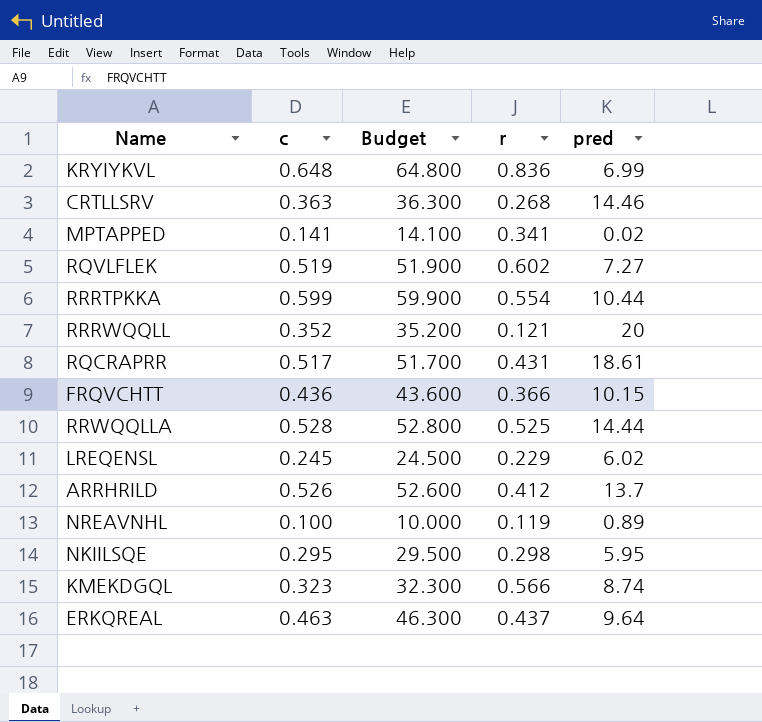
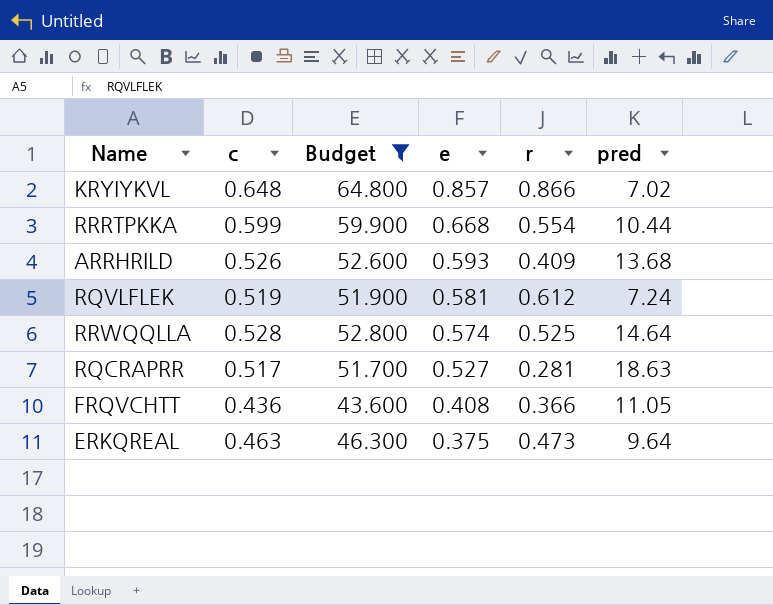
filter: none -> Budget >= 43.600
row order: none -> e descending
column e | position: none -> 4
KRYIYKVL | r: 0.836 -> 0.866
KRYIYKVL | pred: 6.99 -> 7.02
ARRHRILD | r: 0.412 -> 0.409
ARRHRILD | pred: 13.7 -> 13.68
RQVLFLEK | r: 0.602 -> 0.612
RQVLFLEK | pred: 7.27 -> 7.24
RRWQQLLA | pred: 14.44 -> 14.64
RQCRAPRR | r: 0.431 -> 0.281
RQCRAPRR | pred: 18.61 -> 18.63
FRQVCHTT | pred: 10.15 -> 11.05
ERKQREAL | r: 0.437 -> 0.473

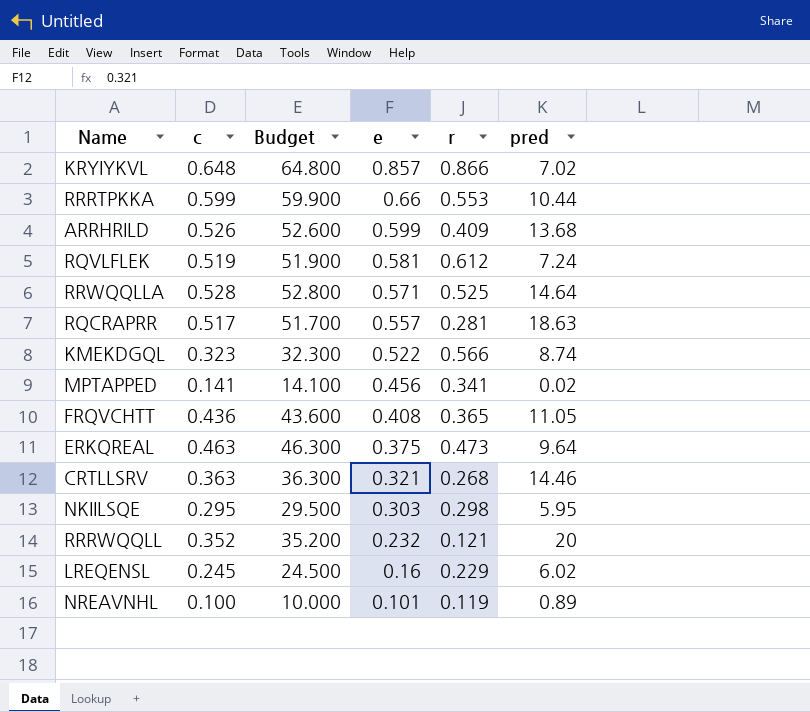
filter: Budget >= 43.600 -> none
RRRTPKKA | e: 0.668 -> 0.66
RRRTPKKA | r: 0.554 -> 0.553
ARRHRILD | e: 0.593 -> 0.599
RRWQQLLA | e: 0.574 -> 0.571
RQCRAPRR | e: 0.527 -> 0.557
FRQVCHTT | r: 0.366 -> 0.365

